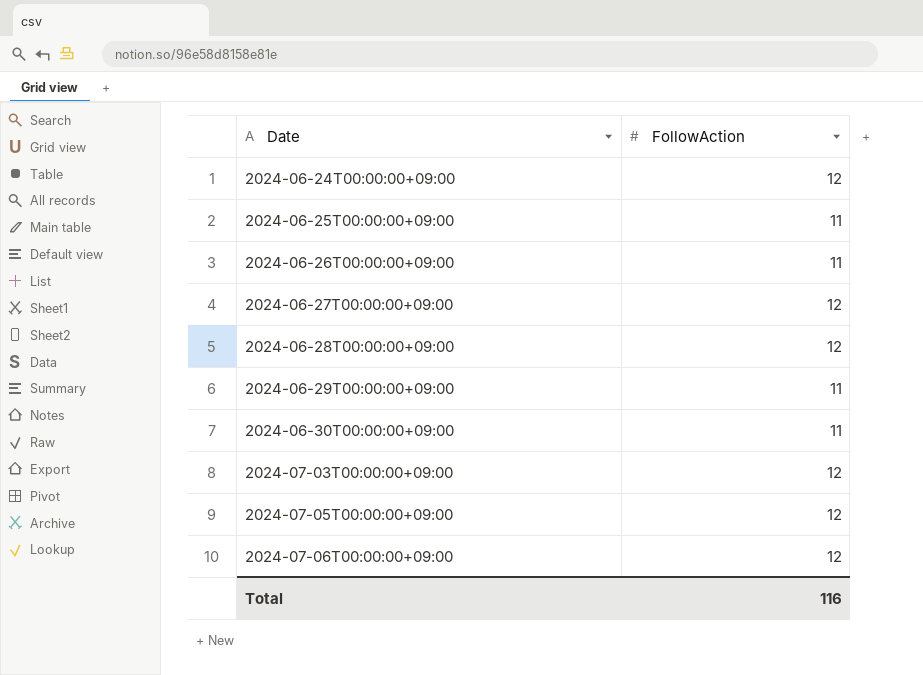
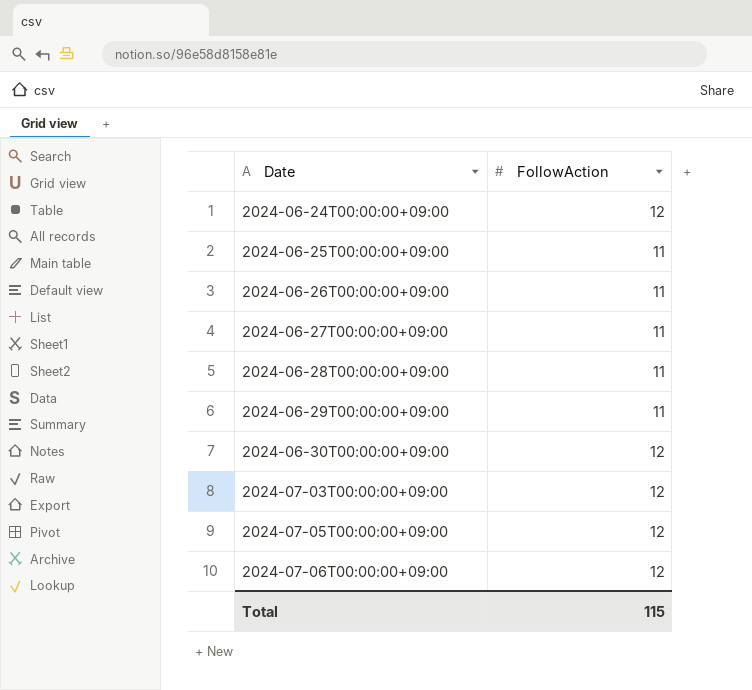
2024-06-27T00:00:00+09:00 | FollowAction: 12 -> 11
2024-06-28T00:00:00+09:00 | FollowAction: 12 -> 11
2024-06-30T00:00:00+09:00 | FollowAction: 11 -> 12
Total | FollowAction: 116 -> 115

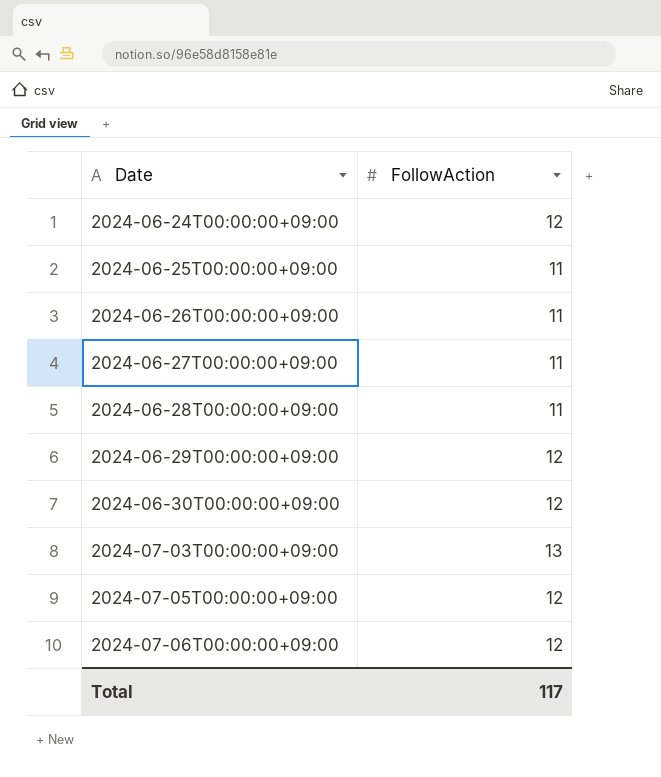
2024-06-29T00:00:00+09:00 | FollowAction: 11 -> 12
2024-07-03T00:00:00+09:00 | FollowAction: 12 -> 13
Total | FollowAction: 115 -> 117

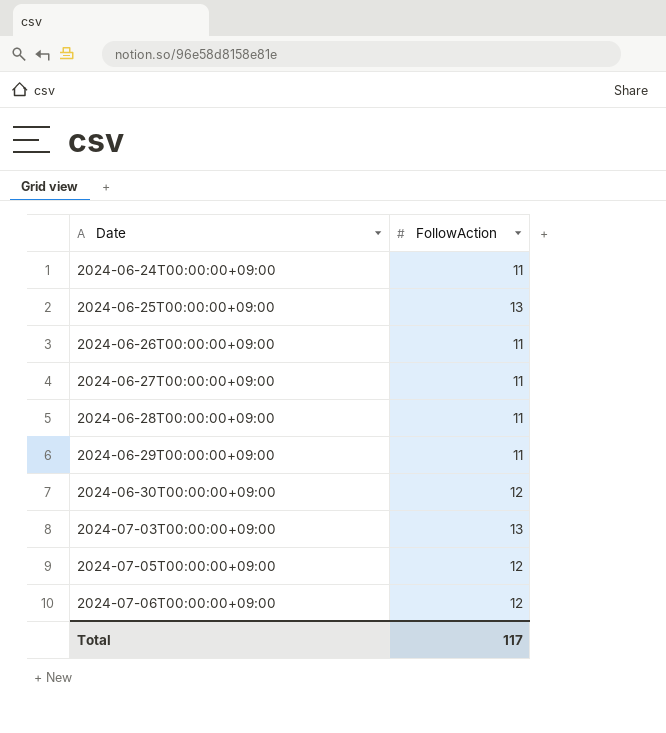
2024-06-24T00:00:00+09:00 | FollowAction: 12 -> 11
2024-06-25T00:00:00+09:00 | FollowAction: 11 -> 13
2024-06-29T00:00:00+09:00 | FollowAction: 12 -> 11

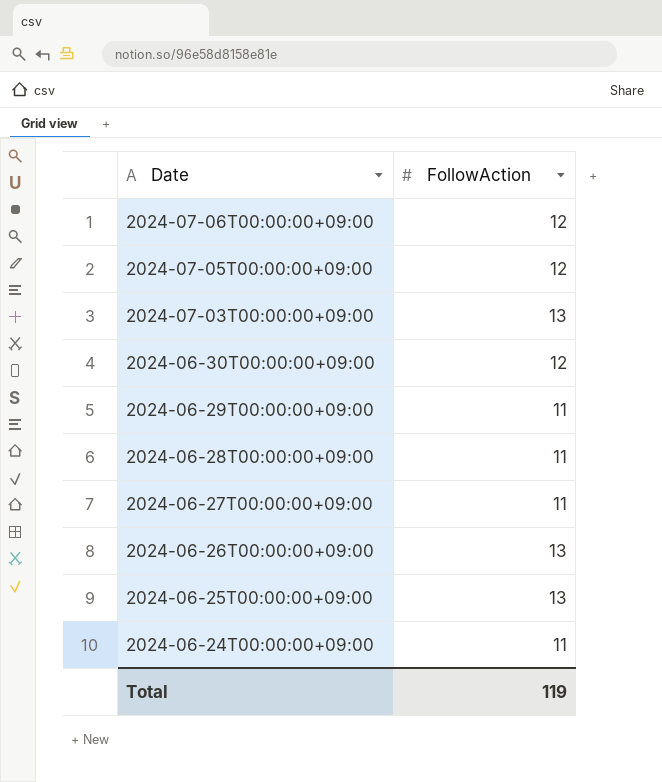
row order: Date ascending -> Date descending
2024-06-26T00:00:00+09:00 | FollowAction: 11 -> 13
Total | FollowAction: 117 -> 119

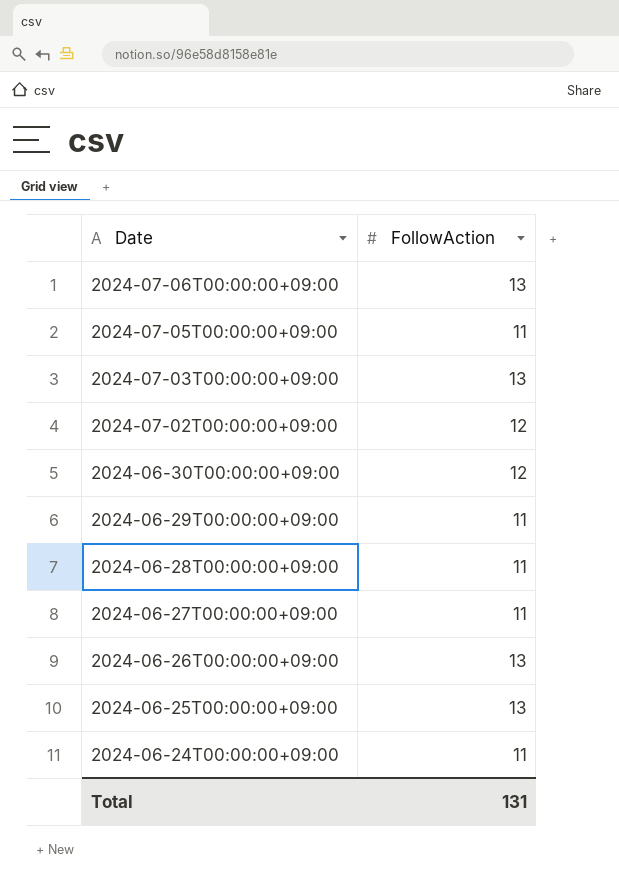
2024-07-06T00:00:00+09:00 | FollowAction: 12 -> 13
2024-07-05T00:00:00+09:00 | FollowAction: 12 -> 11
row 2024-07-02T00:00:00+09:00: none -> 12
Total | FollowAction: 119 -> 131

